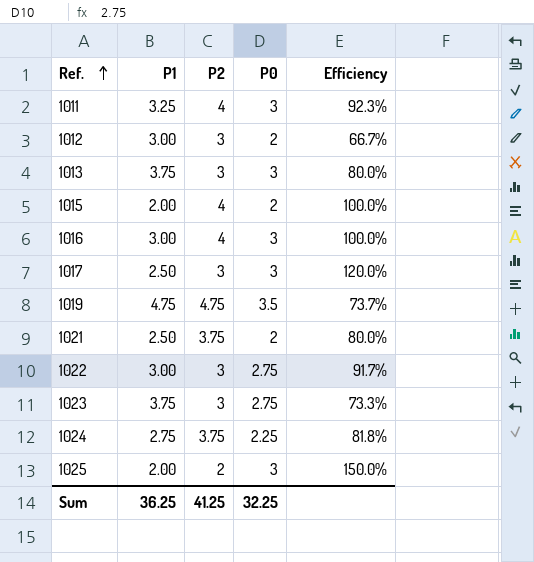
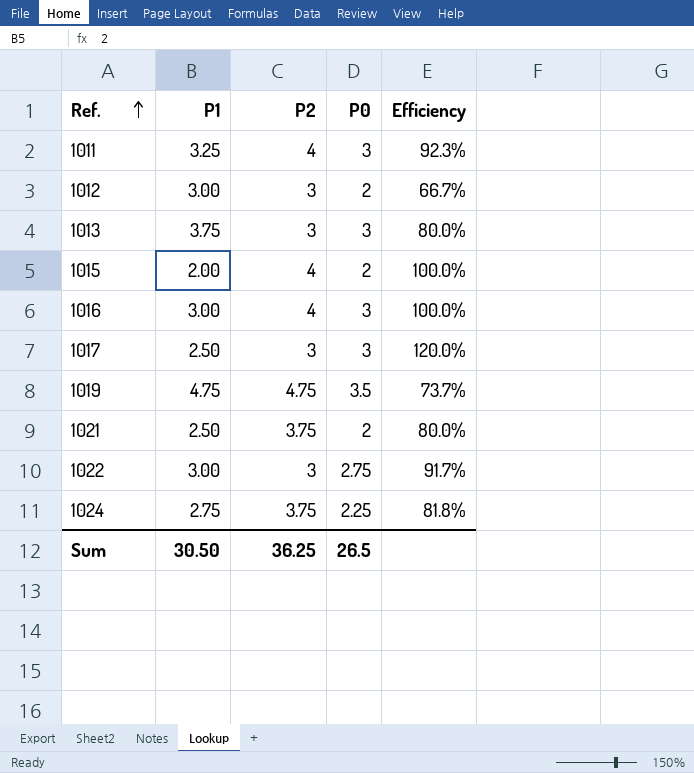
row 1023: 3.75 | 3 | 2.75 | 73.3% -> none
row 1025: 2.00 | 2 | 3 | 150.0% -> none
Sum | P1: 36.25 -> 30.50
Sum | P2: 41.25 -> 36.25
Sum | P0: 32.25 -> 26.5

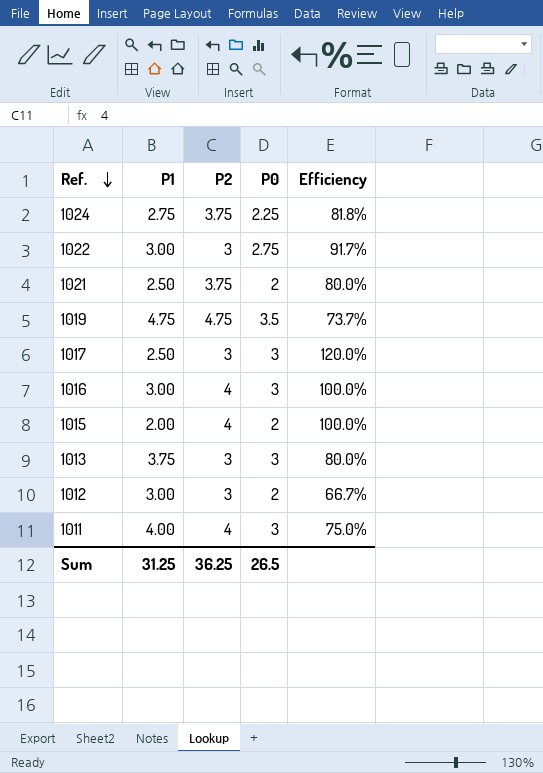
row order: Ref. ascending -> Ref. descending
1011 | P1: 3.25 -> 4.00
1011 | Efficiency: 92.3% -> 75.0%
Sum | P1: 30.50 -> 31.25

